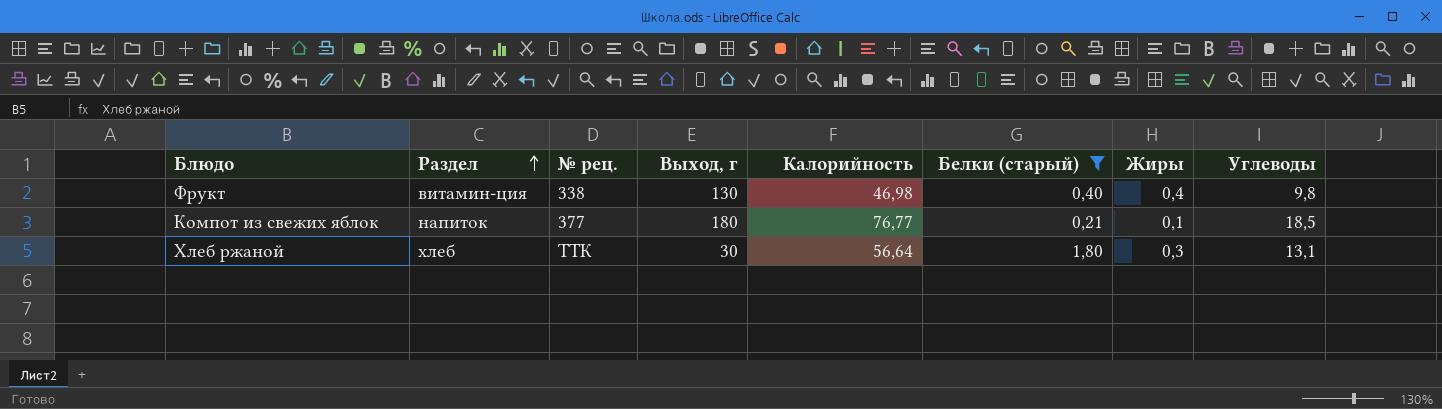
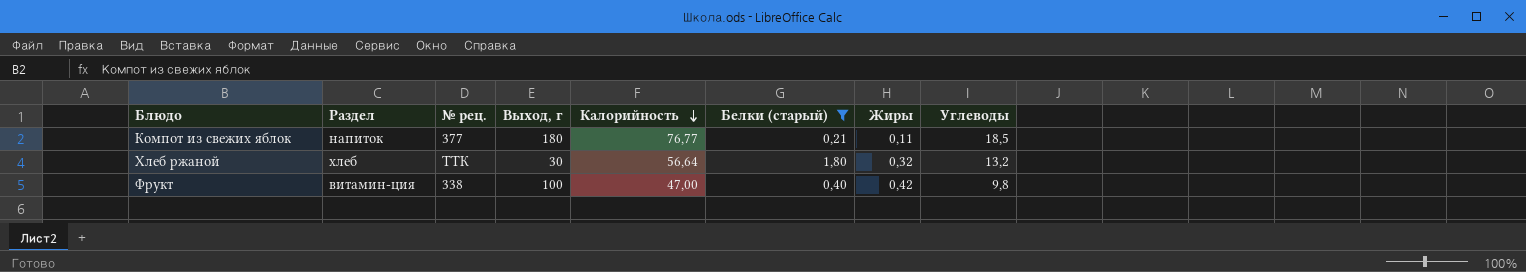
row order: Раздел ascending -> Калорийность descending
Компот из свежих яблок | Жиры: 0,1 -> 0,11
Хлеб ржаной | Жиры: 0,3 -> 0,32
Хлеб ржаной | Углеводы: 13,1 -> 13,2
Фрукт | Выход, г: 130 -> 100
Фрукт | Калорийность: 46,98 -> 47,00
Фрукт | Жиры: 0,4 -> 0,42

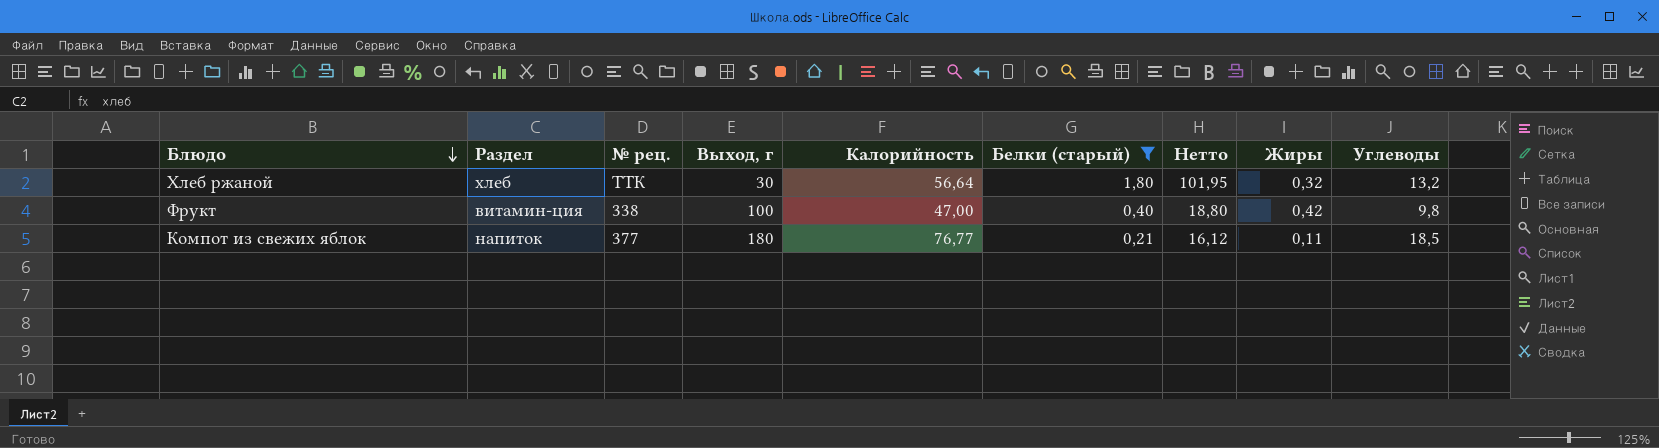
row order: Калорийность descending -> Блюдо descending
column Нетто | formula: none -> [Калорийность] * [Белки (старый)]

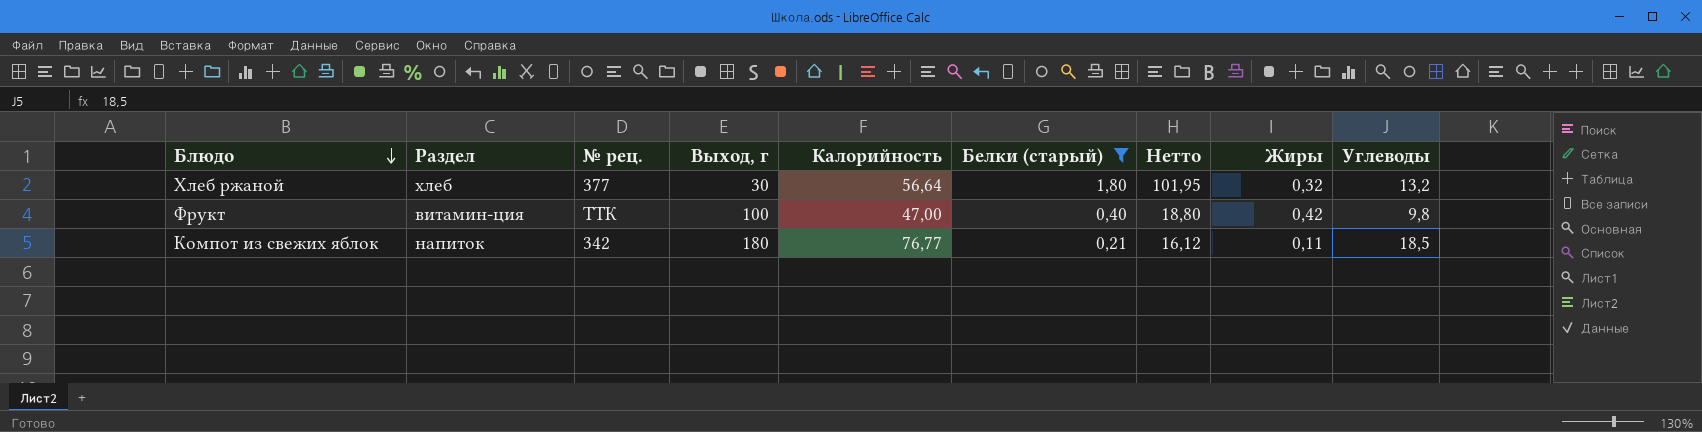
Хлеб ржаной | № рец.: ТТК -> 377
Фрукт | № рец.: 338 -> ТТК
Компот из свежих яблок | № рец.: 377 -> 342

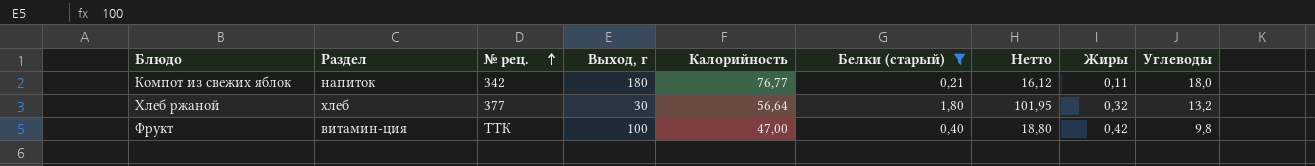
row order: Блюдо descending -> № рец. ascending
Компот из свежих яблок | Углеводы: 18,5 -> 18,0

